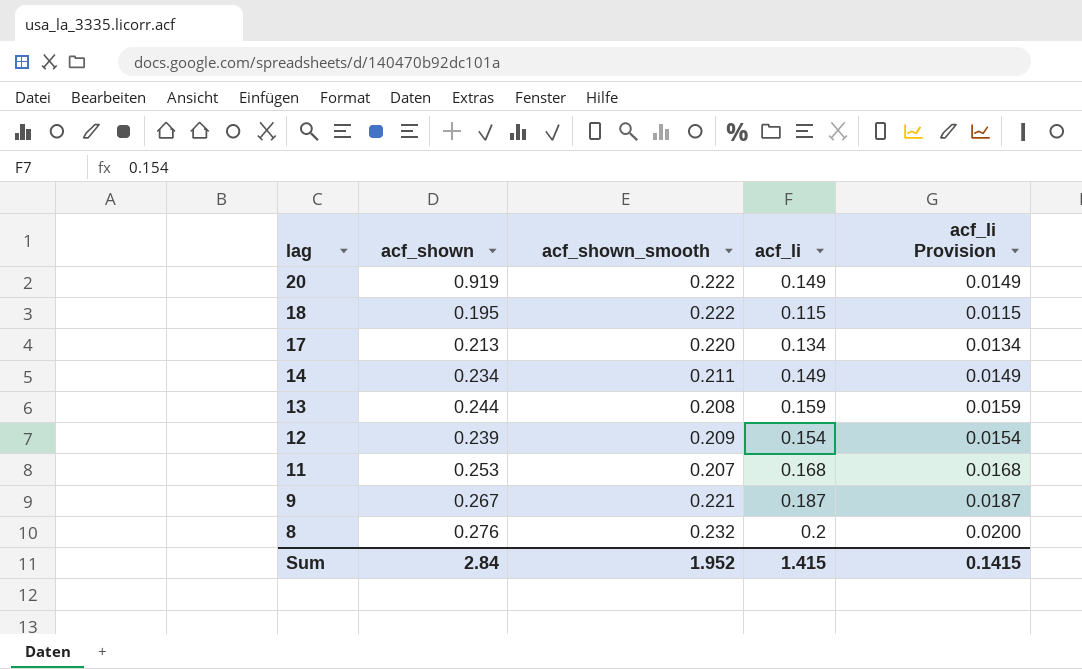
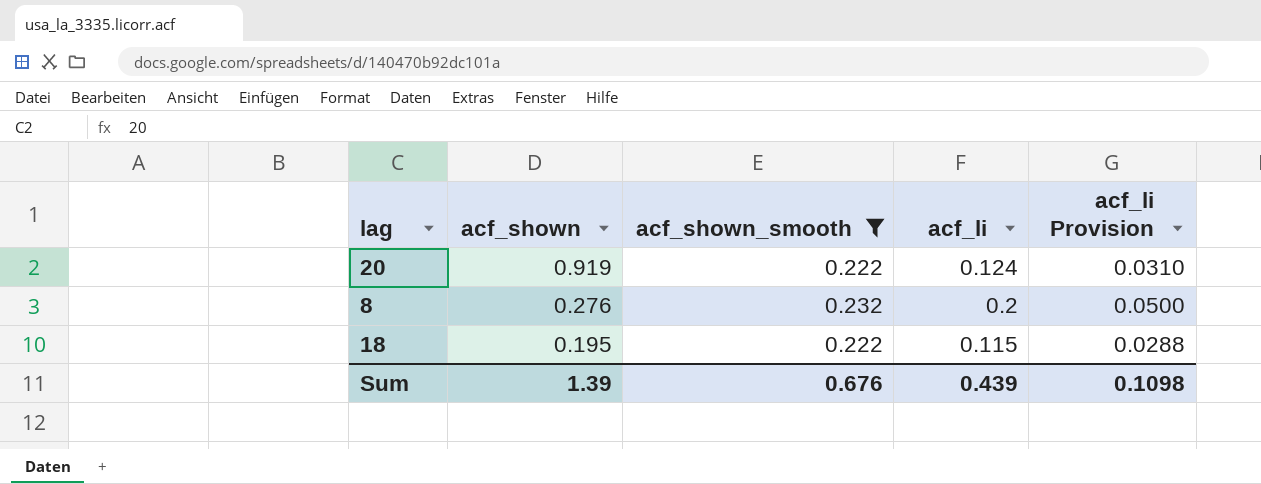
filter: none -> acf_shown_smooth >= 0.222
row order: lag descending -> acf_shown descending
column acf_li Provision | formula: [acf_li] * 0.1 -> [acf_li] * 0.25
20 | acf_li: 0.149 -> 0.124
Sum | acf_shown: 2.84 -> 1.39
Sum | acf_shown_smooth: 1.952 -> 0.676
Sum | acf_li: 1.415 -> 0.439
Sum | acf_li Provision: 0.1415 -> 0.1098

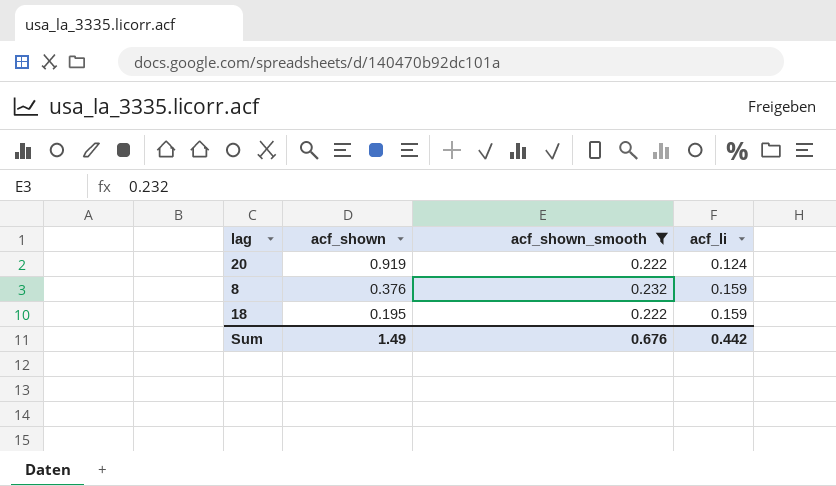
column acf_li Provision | formula: [acf_li] * 0.25 -> none
8 | acf_shown: 0.276 -> 0.376
8 | acf_li: 0.2 -> 0.159
18 | acf_li: 0.115 -> 0.159
Sum | acf_shown: 1.39 -> 1.49
Sum | acf_li: 0.439 -> 0.442

